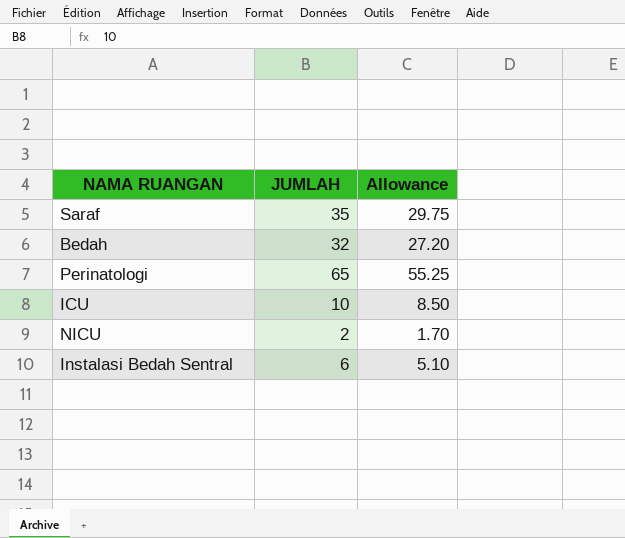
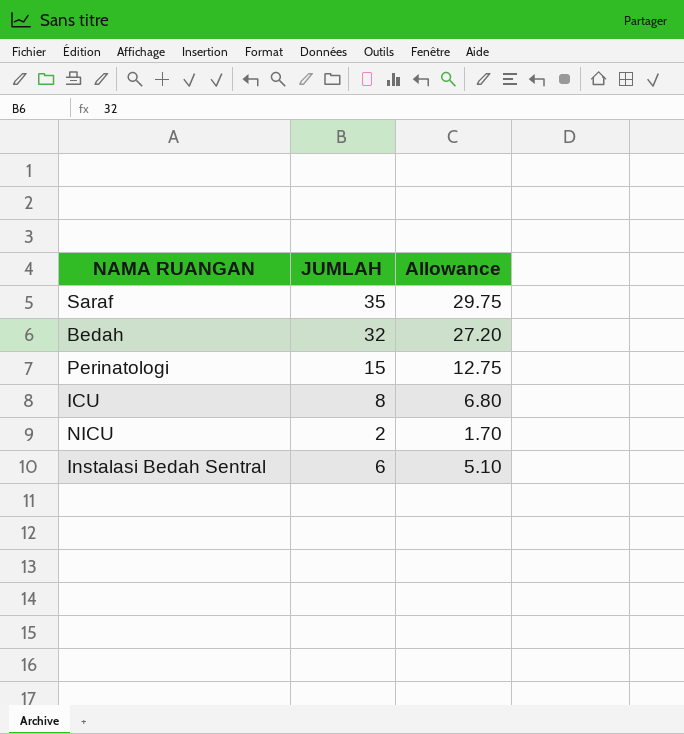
Perinatologi | JUMLAH: 65 -> 15
Perinatologi | Allowance: 55.25 -> 12.75
ICU | JUMLAH: 10 -> 8
ICU | Allowance: 8.50 -> 6.80

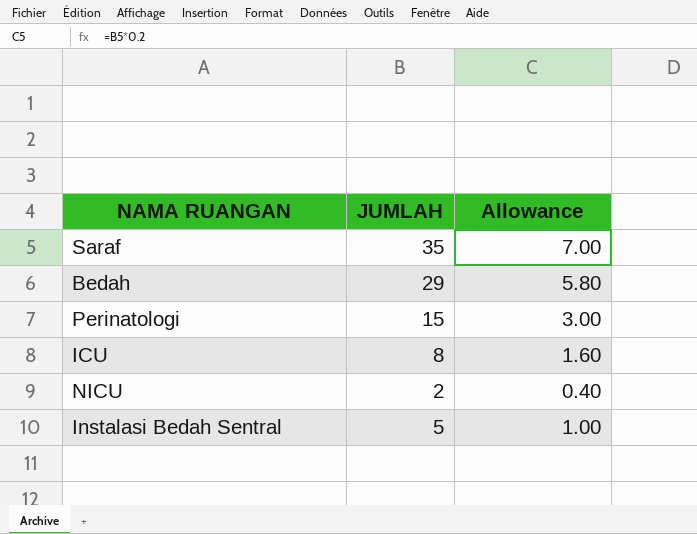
column Allowance | formula: [JUMLAH] * 0.85 -> [JUMLAH] * 0.2
Bedah | JUMLAH: 32 -> 29
Instalasi Bedah Sentral | JUMLAH: 6 -> 5

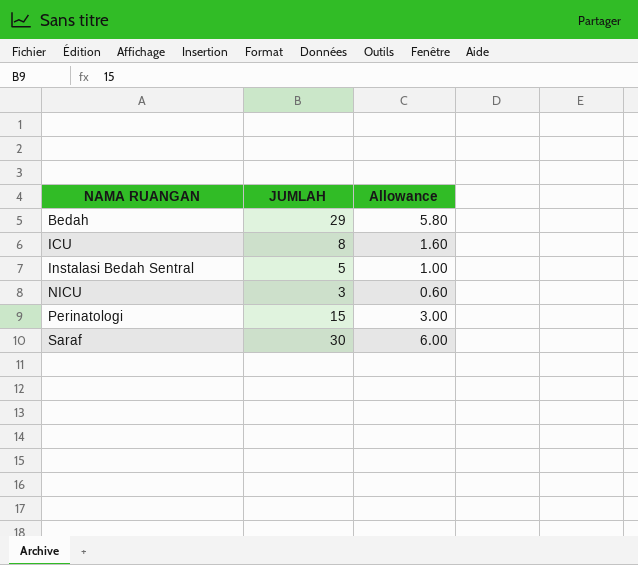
row order: none -> NAMA RUANGAN ascending
NICU | JUMLAH: 2 -> 3
NICU | Allowance: 0.40 -> 0.60
Saraf | JUMLAH: 35 -> 30
Saraf | Allowance: 7.00 -> 6.00

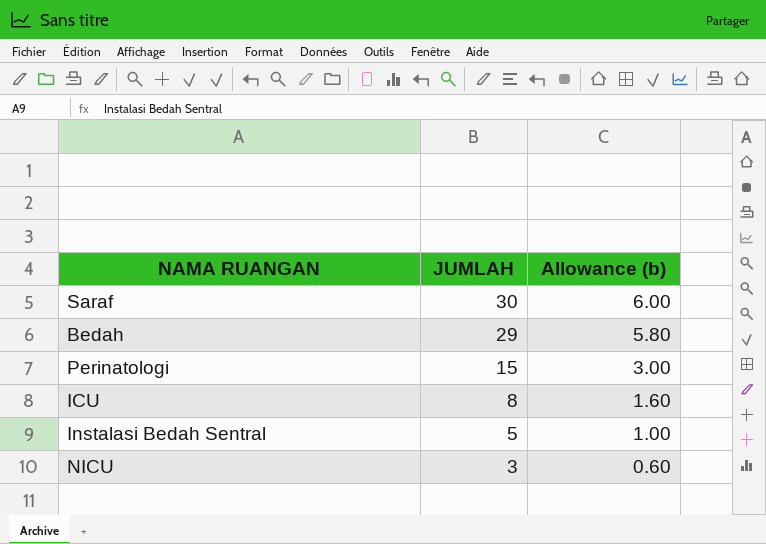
row order: NAMA RUANGAN ascending -> JUMLAH descending
column name: Allowance -> Allowance (b)

